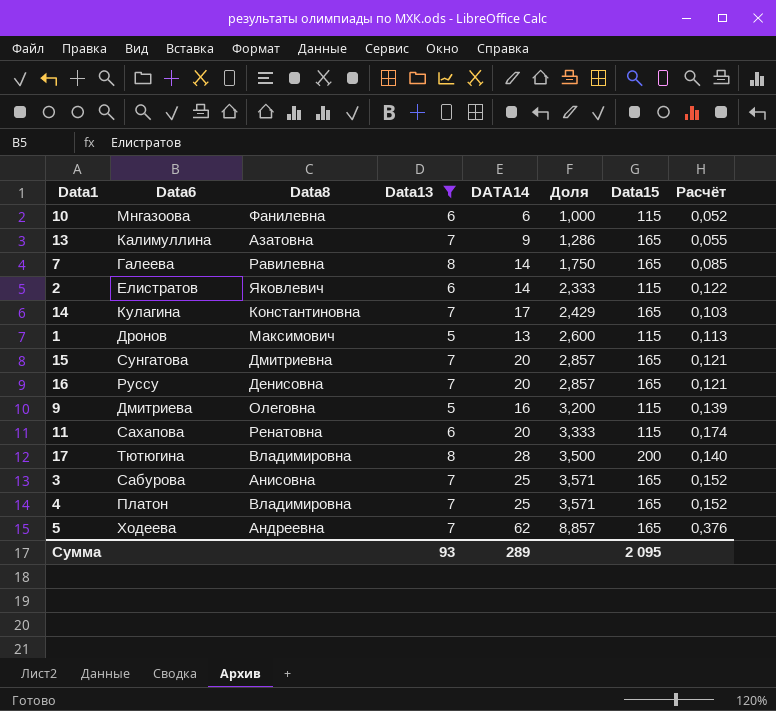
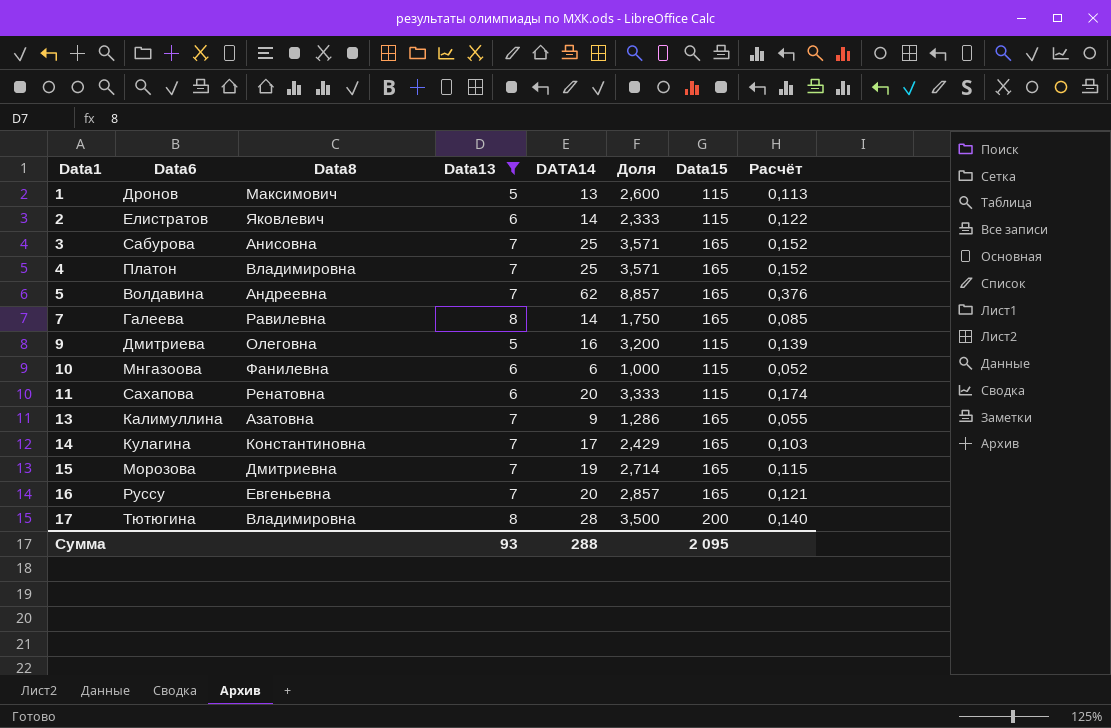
row order: Доля ascending -> Data1 ascending
5 | Data6: Ходеева -> Волдавина
15 | Data6: Сунгатова -> Морозова
15 | DATA14: 20 -> 19
15 | Доля: 2,857 -> 2,714
15 | Расчёт: 0,121 -> 0,115
16 | Data8: Денисовна -> Евгеньевна
Сумма | DATA14: 289 -> 288

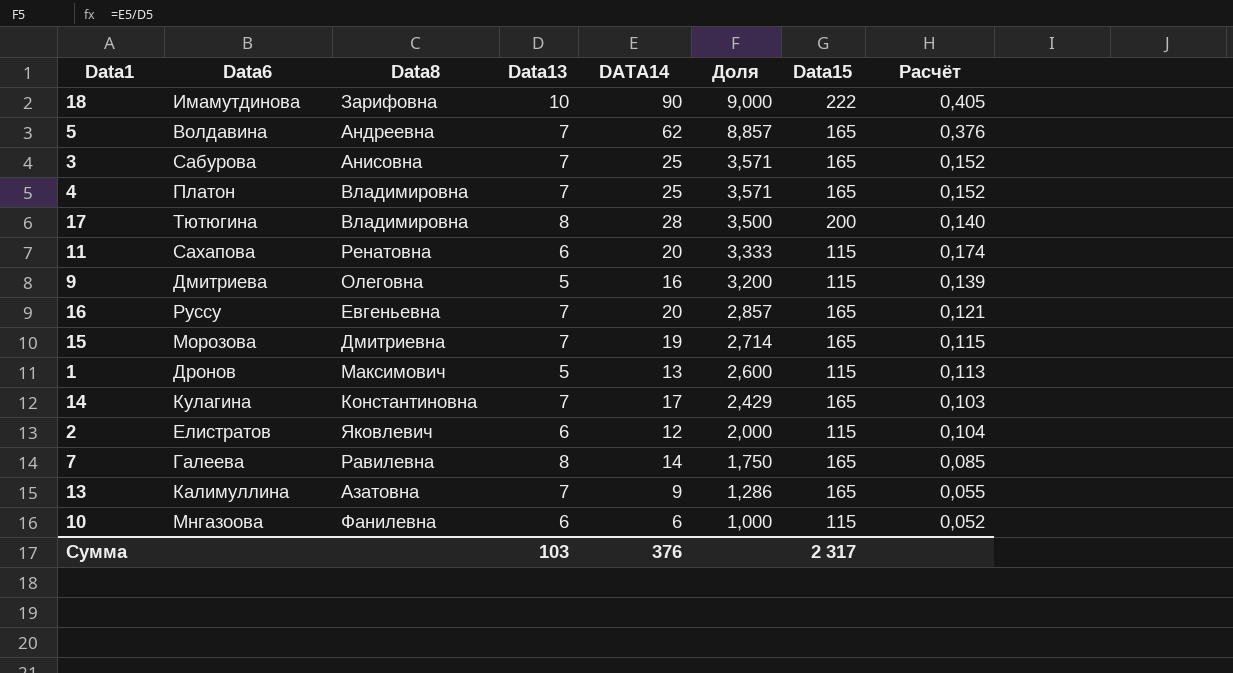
filter: Data13 != 10 -> none
row order: Data1 ascending -> Доля descending
2 | DATA14: 14 -> 12
2 | Доля: 2,333 -> 2,000
2 | Расчёт: 0,122 -> 0,104
Сумма | Data13: 93 -> 103
Сумма | DATA14: 288 -> 376
Сумма | Data15: 2 095 -> 2 317

